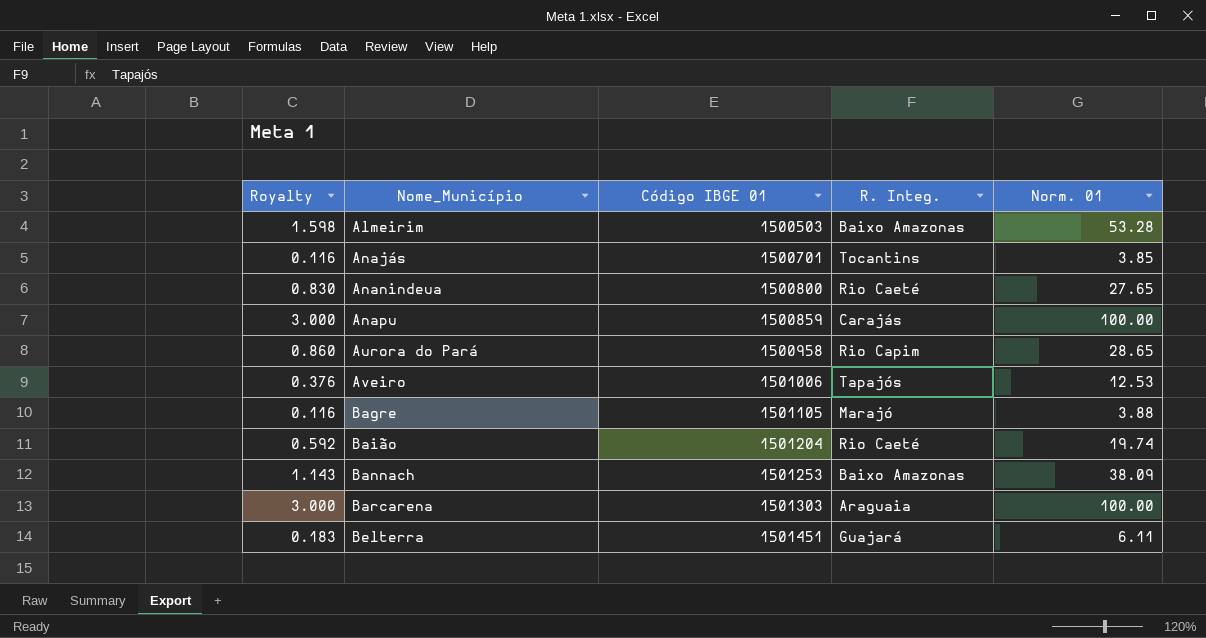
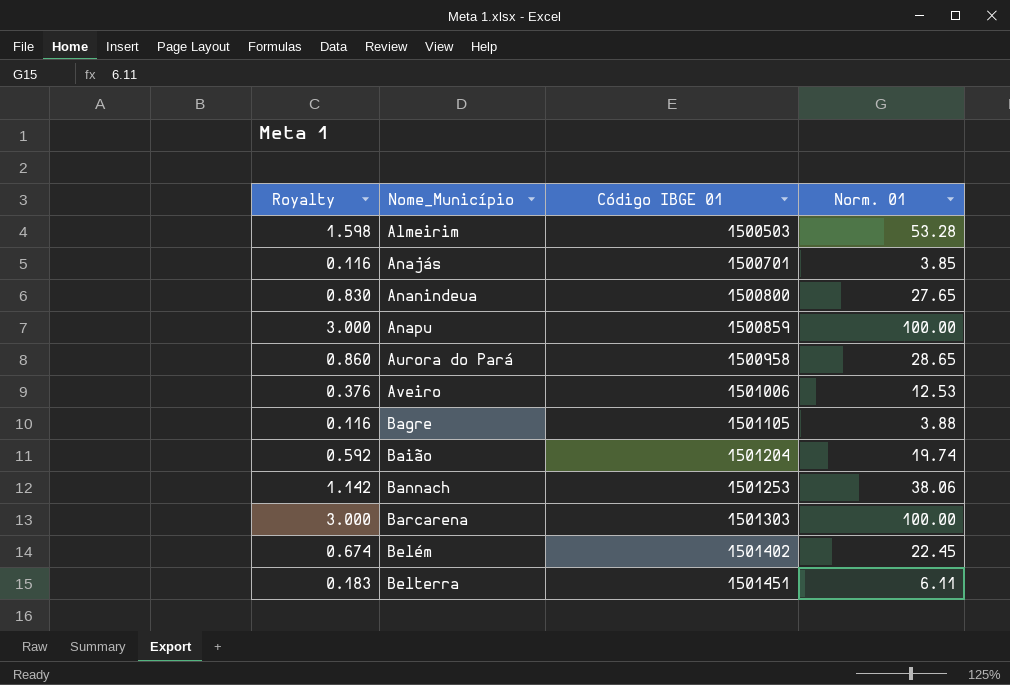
column R. Integ. | position: 4 -> none
Bannach | Royalty: 1.143 -> 1.142
Bannach | Norm. 01: 38.09 -> 38.06
row Belém: none -> 0.674 | 1501402 | 22.45

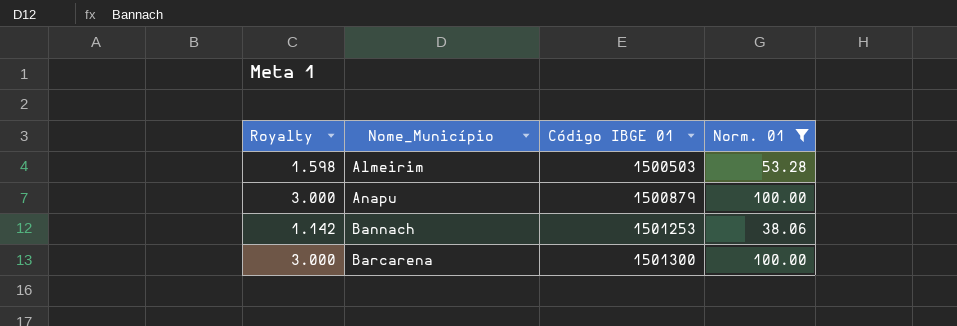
filter: none -> Norm. 01 >= 38.06
Anapu | Código IBGE 01: 1500859 -> 1500879
Barcarena | Código IBGE 01: 1501303 -> 1501300

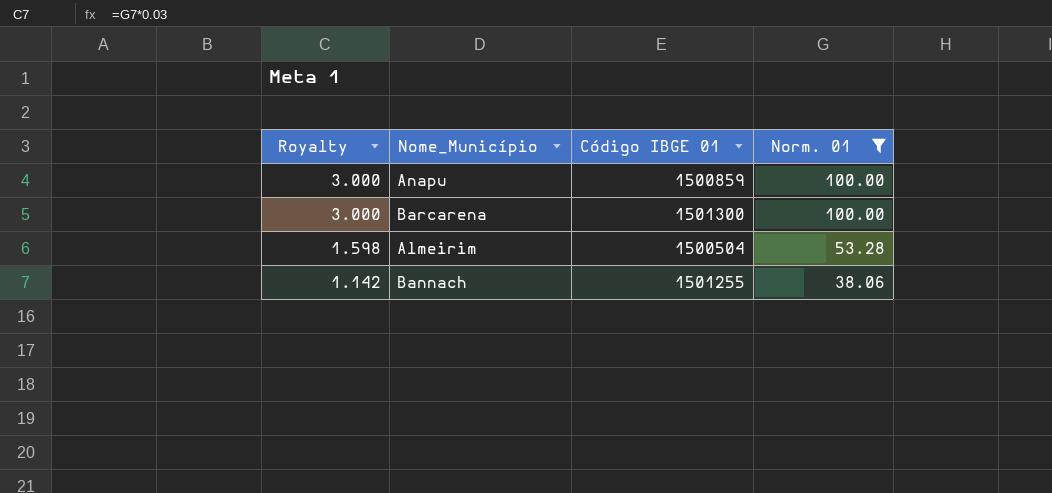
row order: Nome_Município ascending -> Royalty descending
Anapu | Código IBGE 01: 1500879 -> 1500859
Almeirim | Código IBGE 01: 1500503 -> 1500504
Bannach | Código IBGE 01: 1501253 -> 1501255

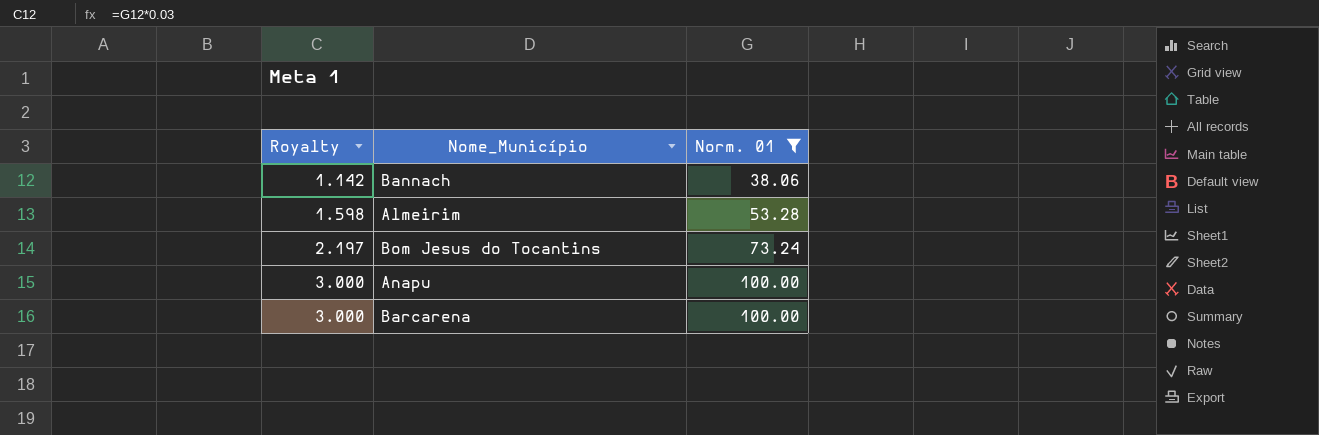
row order: Royalty descending -> Royalty ascending
column Código IBGE 01 | position: 3 -> none
row Bom Jesus do Tocantins: none -> 2.197 | 73.24

